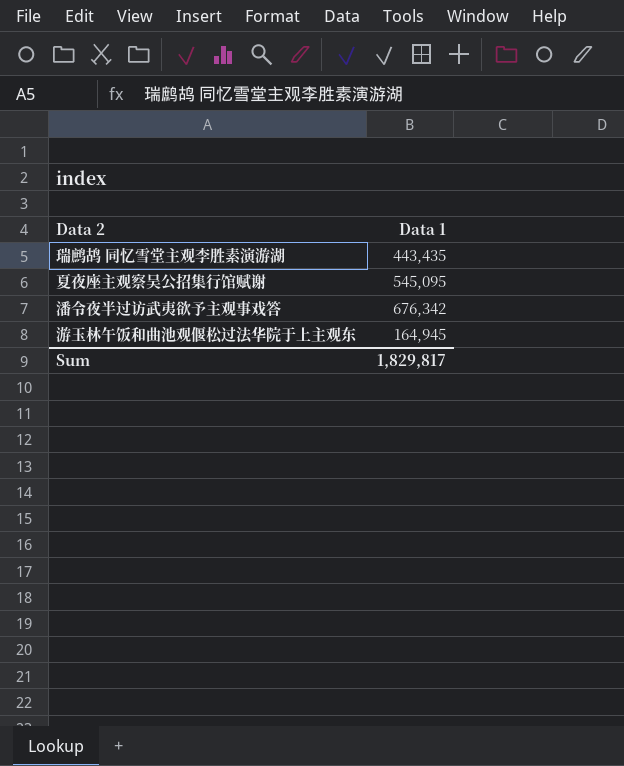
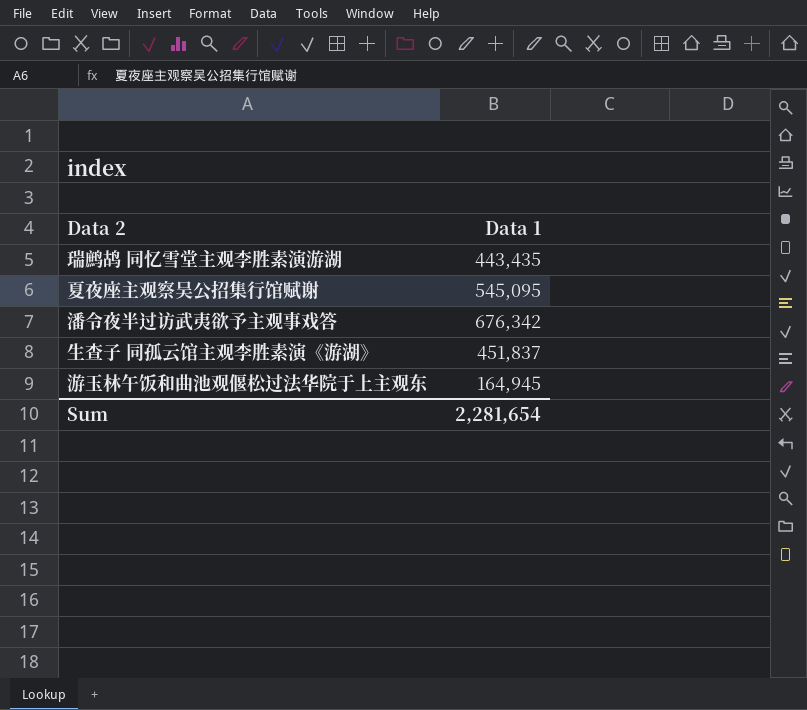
row 生查子 同孤云馆主观李胜素演《游湖》: none -> 451,837
Sum | Data 1: 1,829,817 -> 2,281,654

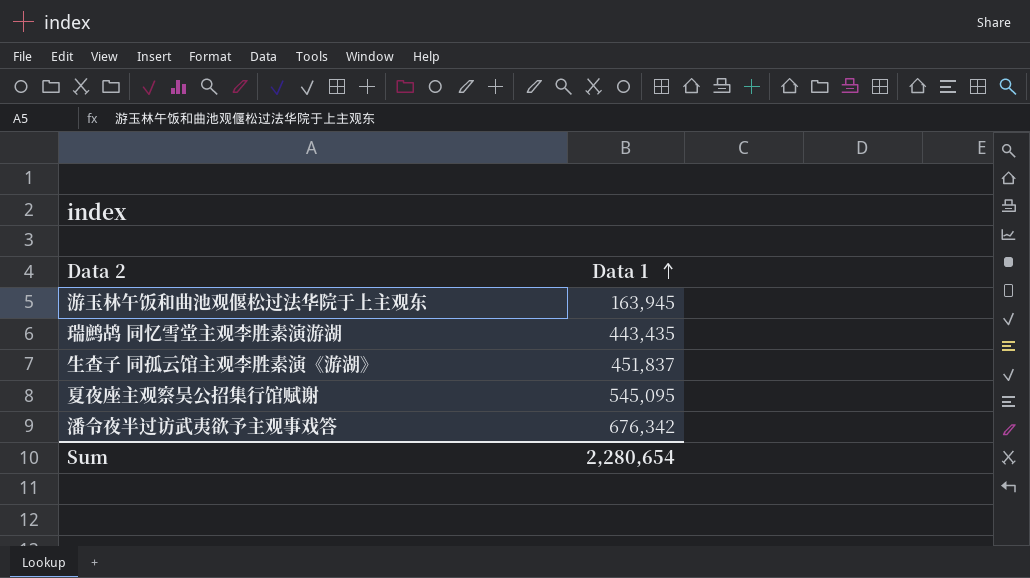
row order: none -> Data 1 ascending
游玉林午饭和曲池观偃松过法华院于上主观东 | Data 1: 164,945 -> 163,945
Sum | Data 1: 2,281,654 -> 2,280,654

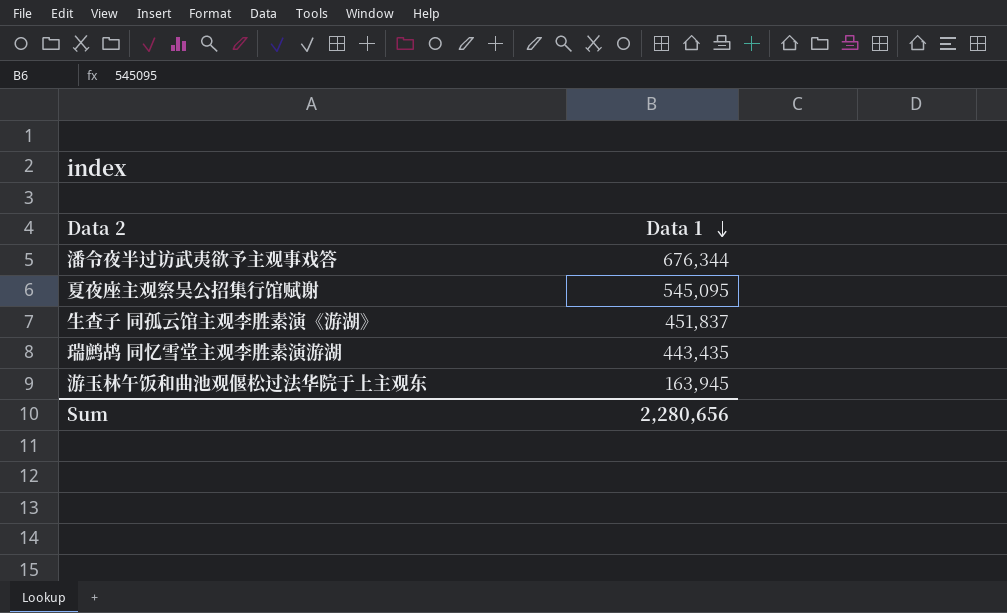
row order: Data 1 ascending -> Data 1 descending
潘令夜半过访武夷欲予主观事戏答 | Data 1: 676,342 -> 676,344
Sum | Data 1: 2,280,654 -> 2,280,656

